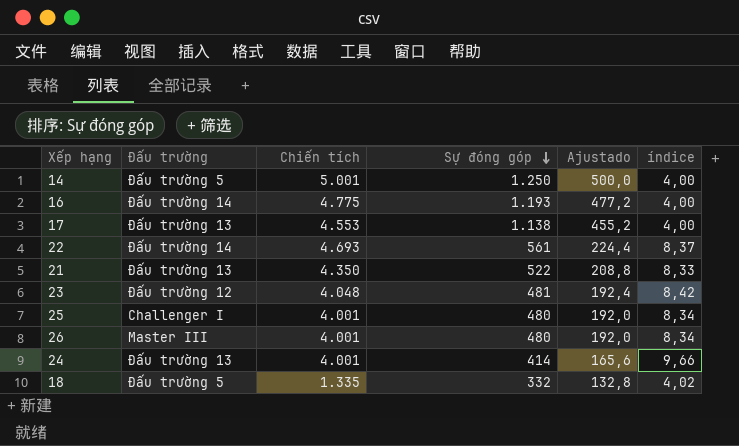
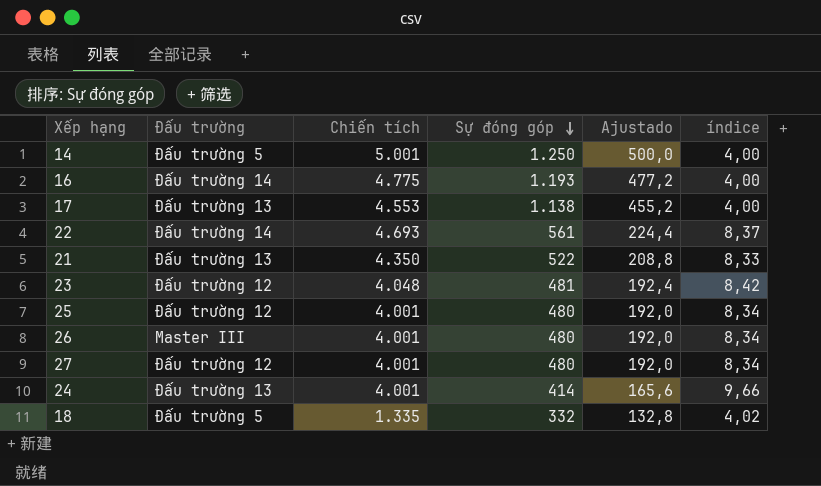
25 | Đấu trường: Challenger I -> Đấu trường 12
row 27: none -> Đấu trường 12 | 4.001 | 480 | 192,0 | 8,34

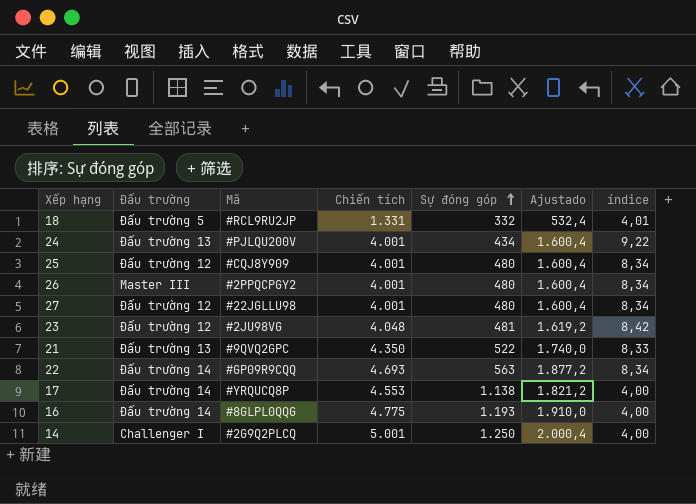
row order: Sự đóng góp descending -> Sự đóng góp ascending
column Mã | position: none -> 3
column Ajustado | formula: [Sự đóng góp] * 0,4 -> [Chiến tích] * 0,4
18 | Chiến tích: 1.335 -> 1.331
18 | índice: 4,02 -> 4,01
24 | Sự đóng góp: 414 -> 434
24 | índice: 9,66 -> 9,22
22 | Sự đóng góp: 561 -> 563
22 | índice: 8,37 -> 8,34
17 | Đấu trường: Đấu trường 13 -> Đấu trường 14
14 | Đấu trường: Đấu trường 5 -> Challenger I

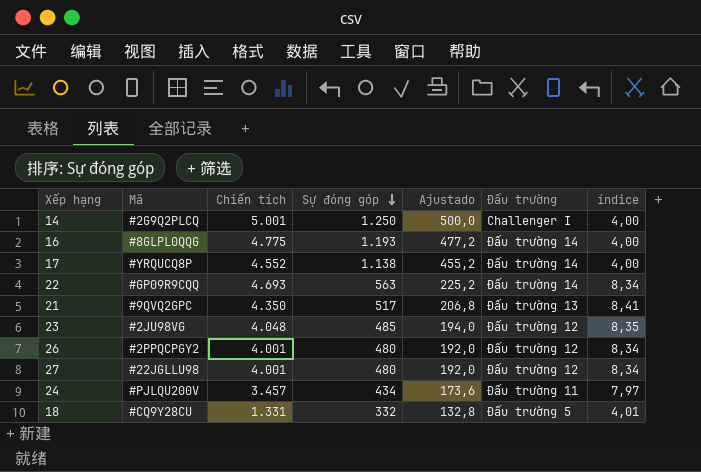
row order: Sự đóng góp ascending -> Sự đóng góp descending
column Ajustado | formula: [Chiến tích] * 0,4 -> [Sự đóng góp] * 0,4
column Đấu trường | position: 2 -> 6
row 25: Đấu trường 12 | #CQJ8Y909 | 4.001 | 480 | 1.600,4 | 8,34 -> none
17 | Chiến tích: 4.553 -> 4.552
21 | Sự đóng góp: 522 -> 517
21 | índice: 8,33 -> 8,41
23 | Sự đóng góp: 481 -> 485
23 | índice: 8,42 -> 8,35
26 | Đấu trường: Master III -> Đấu trường 12
24 | Chiến tích: 4.001 -> 3.457
24 | Đấu trường: Đấu trường 13 -> Đấu trường 11
24 | índice: 9,22 -> 7,97
18 | Mã: #RCL9RU2JP -> #CQ9Y28CU

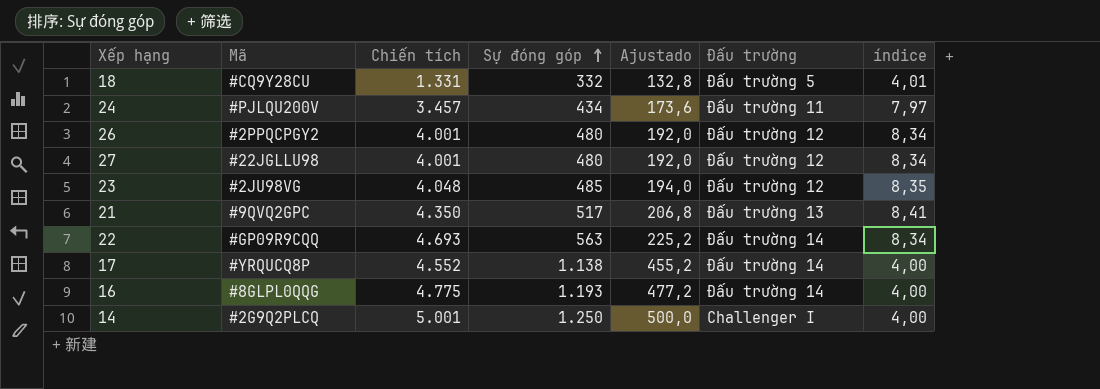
row order: Sự đóng góp descending -> Sự đóng góp ascending

